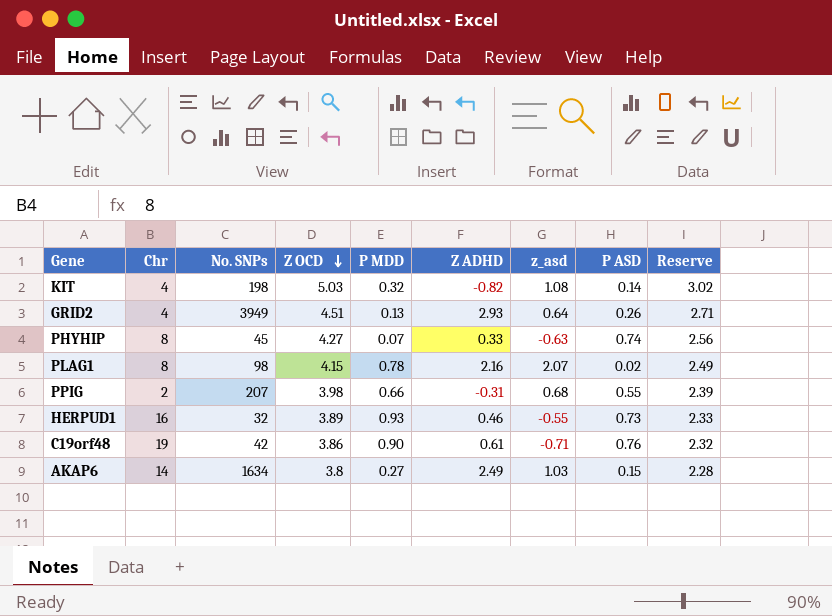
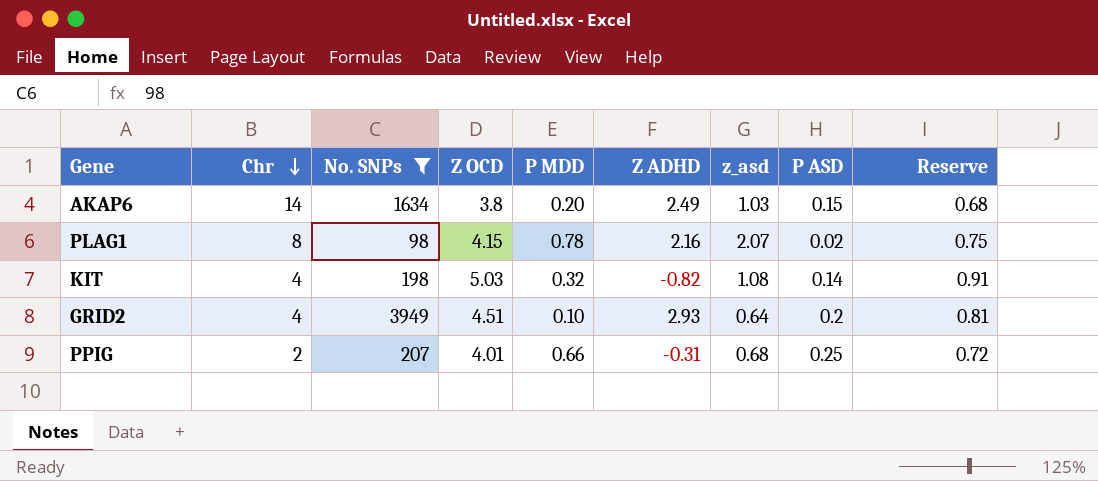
filter: none -> No. SNPs >= 98
row order: Z OCD descending -> Chr descending
column Reserve | formula: [Z OCD] * 0.6 -> [Z OCD] * 0.18
AKAP6 | P MDD: 0.27 -> 0.20
GRID2 | P MDD: 0.13 -> 0.10
GRID2 | P ASD: 0.26 -> 0.2
PPIG | Z OCD: 3.98 -> 4.01
PPIG | P ASD: 0.55 -> 0.25

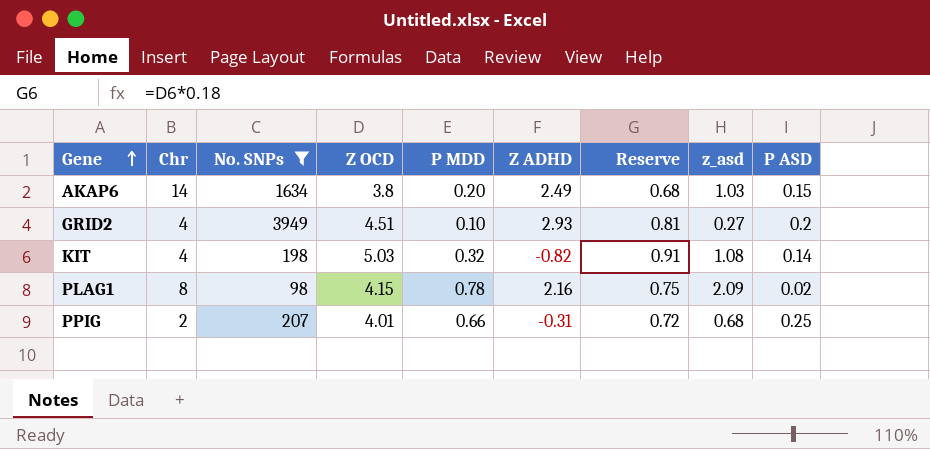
row order: Chr descending -> Gene ascending
column Reserve | position: 9 -> 7
GRID2 | z_asd: 0.64 -> 0.27
PLAG1 | z_asd: 2.07 -> 2.09

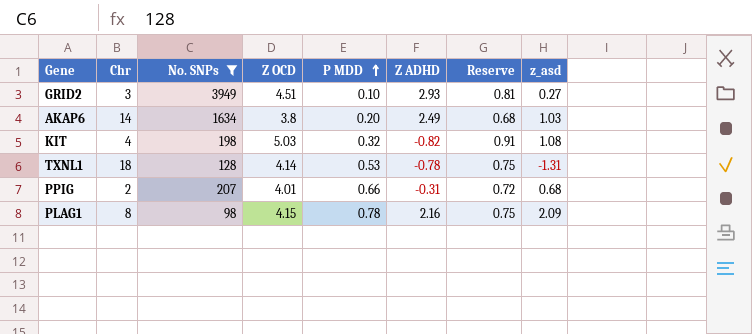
row order: Gene ascending -> P MDD ascending
column P ASD | position: 9 -> none
GRID2 | Chr: 4 -> 3
row TXNL1: none -> 18 | 128 | 4.14 | 0.53 | -0.78 | 0.75 | -1.31

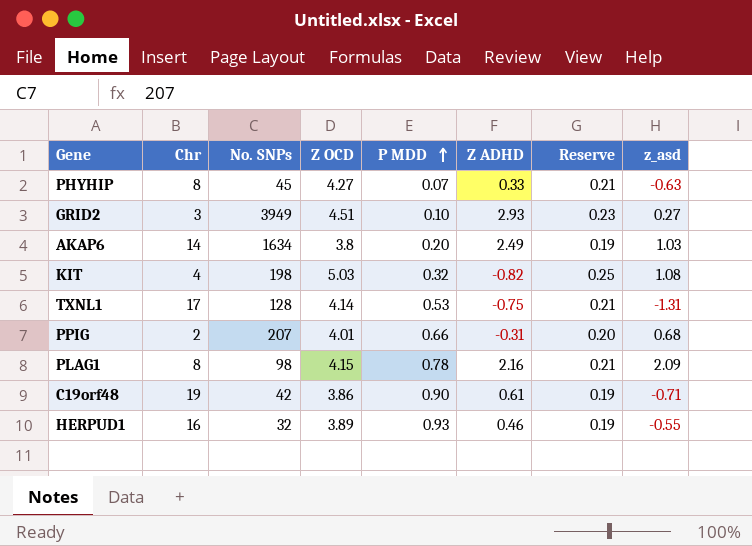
filter: No. SNPs >= 98 -> none
column Reserve | formula: [Z OCD] * 0.18 -> [Z OCD] * 0.05
TXNL1 | Chr: 18 -> 17
TXNL1 | Z ADHD: -0.78 -> -0.75

